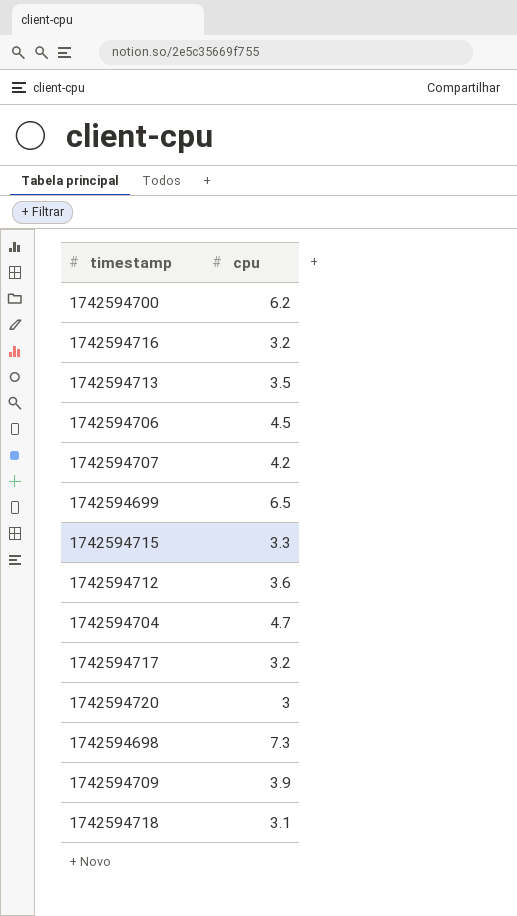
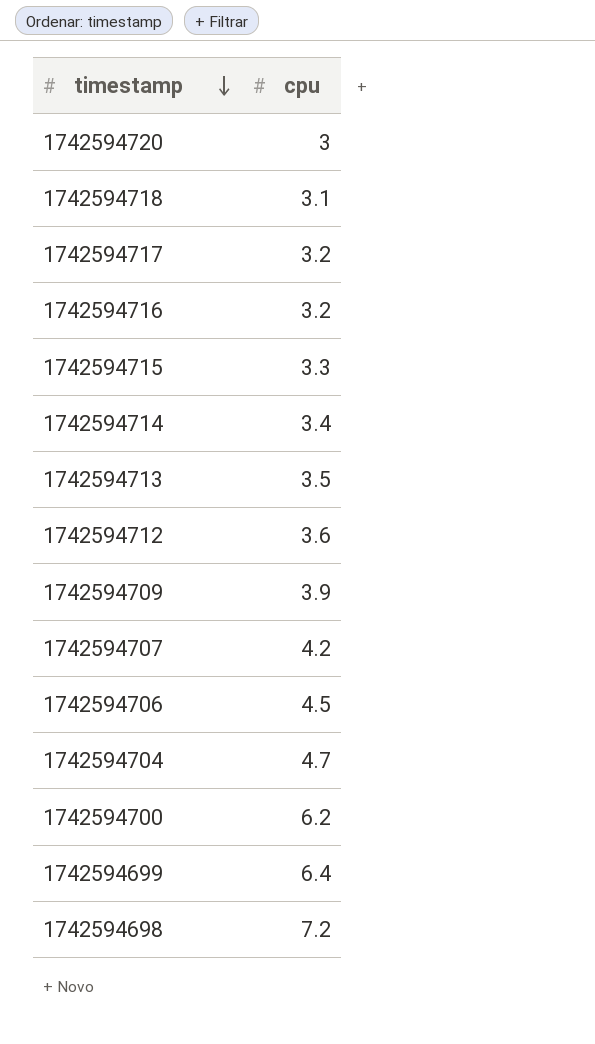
row order: none -> timestamp descending
row 1742594714: none -> 3.4
1742594699 | cpu: 6.5 -> 6.4
1742594698 | cpu: 7.3 -> 7.2

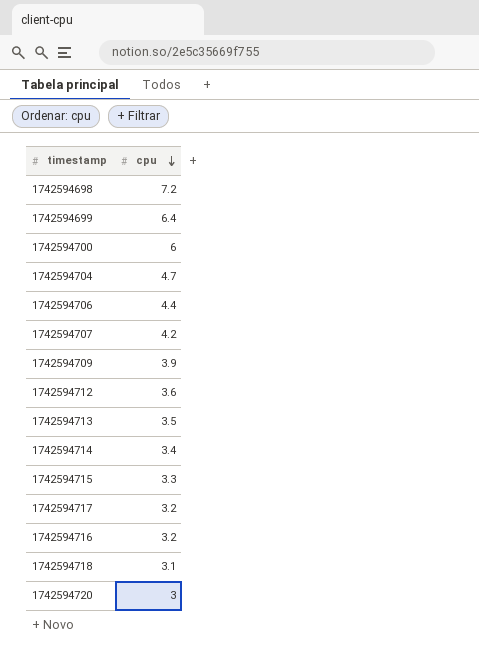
row order: timestamp descending -> cpu descending
1742594700 | cpu: 6.2 -> 6
1742594706 | cpu: 4.5 -> 4.4

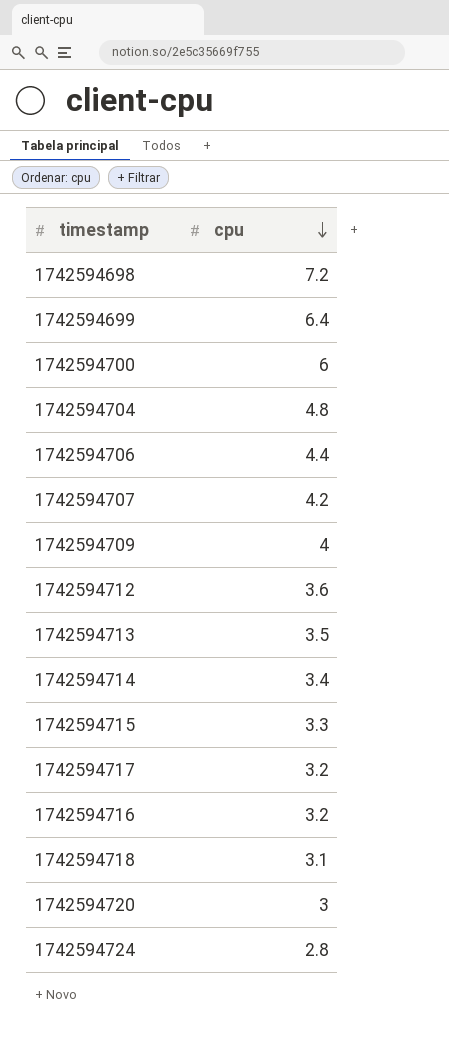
1742594704 | cpu: 4.7 -> 4.8
1742594709 | cpu: 3.9 -> 4
row 1742594724: none -> 2.8

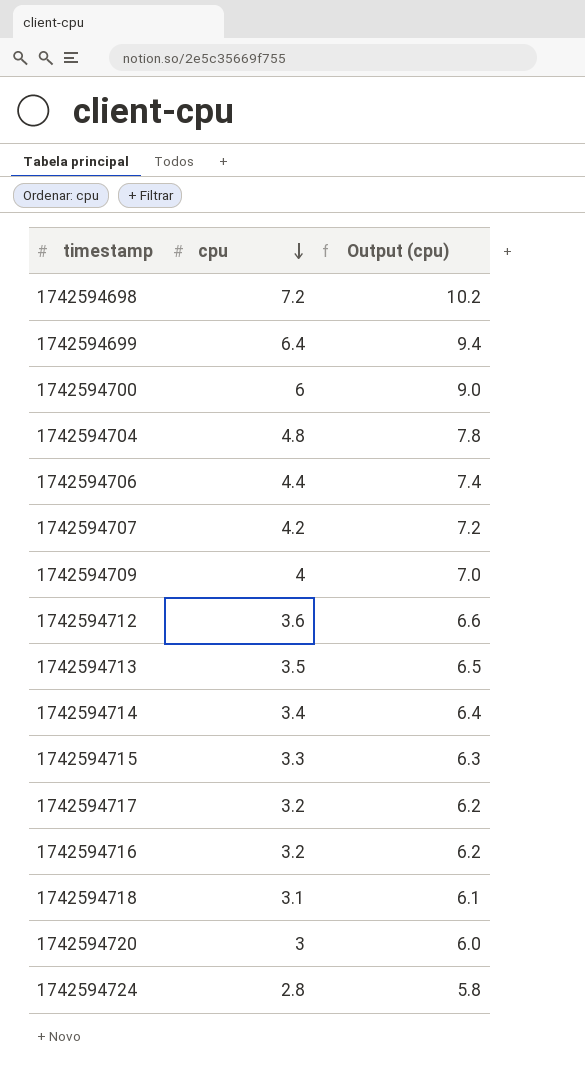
column Output (cpu) | formula: none -> [cpu] + 3

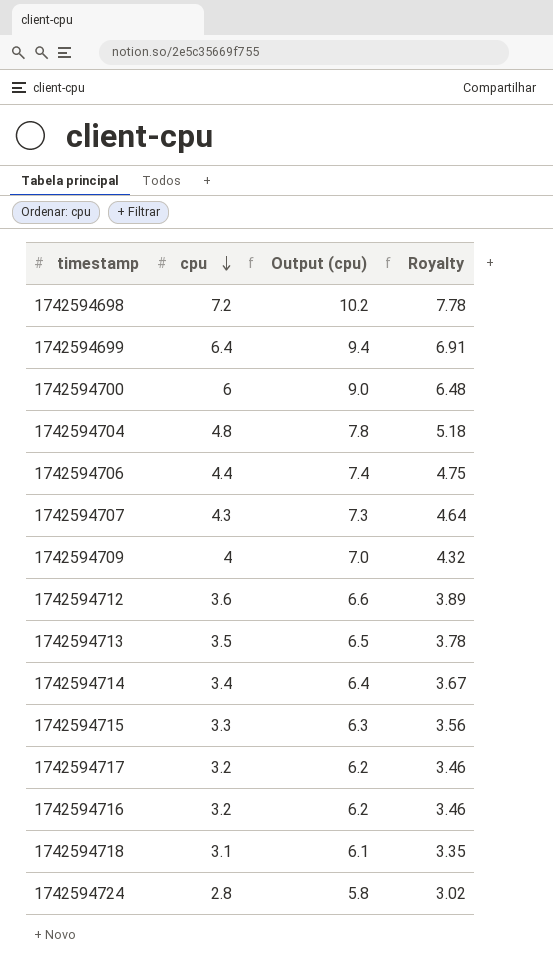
column Royalty | formula: none -> [cpu] * 1.08
row 1742594720: 3 | 6.0 -> none
1742594707 | cpu: 4.2 -> 4.3
1742594707 | Output (cpu): 7.2 -> 7.3

